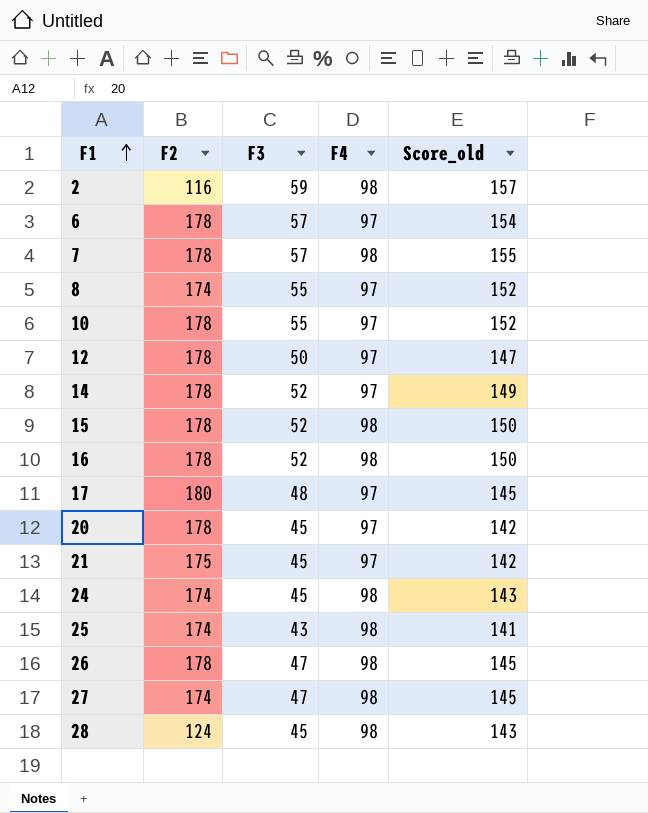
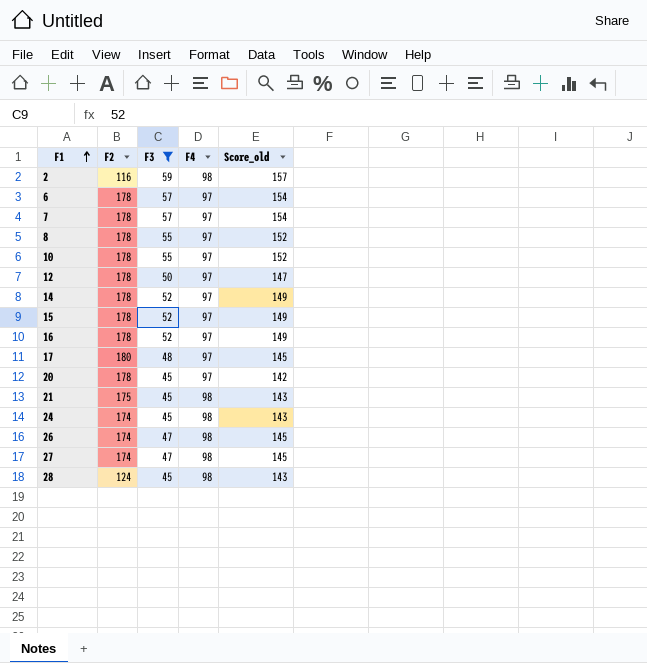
filter: none -> F3 != 43
7 | F4: 98 -> 97
7 | Score_old: 155 -> 154
8 | F2: 174 -> 178
15 | F4: 98 -> 97
15 | Score_old: 150 -> 149
16 | F4: 98 -> 97
16 | Score_old: 150 -> 149
21 | F4: 97 -> 98
21 | Score_old: 142 -> 143
26 | F2: 178 -> 174

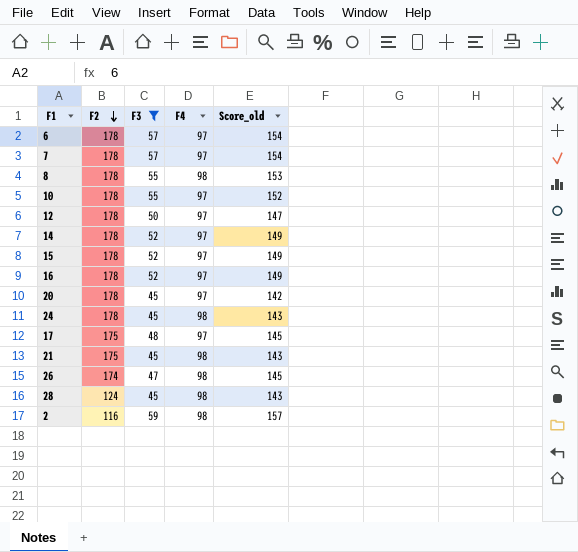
row order: F1 ascending -> F2 descending
row 27: 174 | 47 | 98 | 145 -> none
8 | F4: 97 -> 98
8 | Score_old: 152 -> 153
24 | F2: 174 -> 178
17 | F2: 180 -> 175

